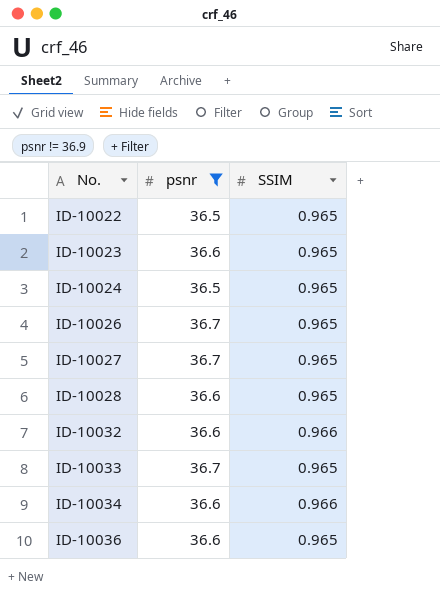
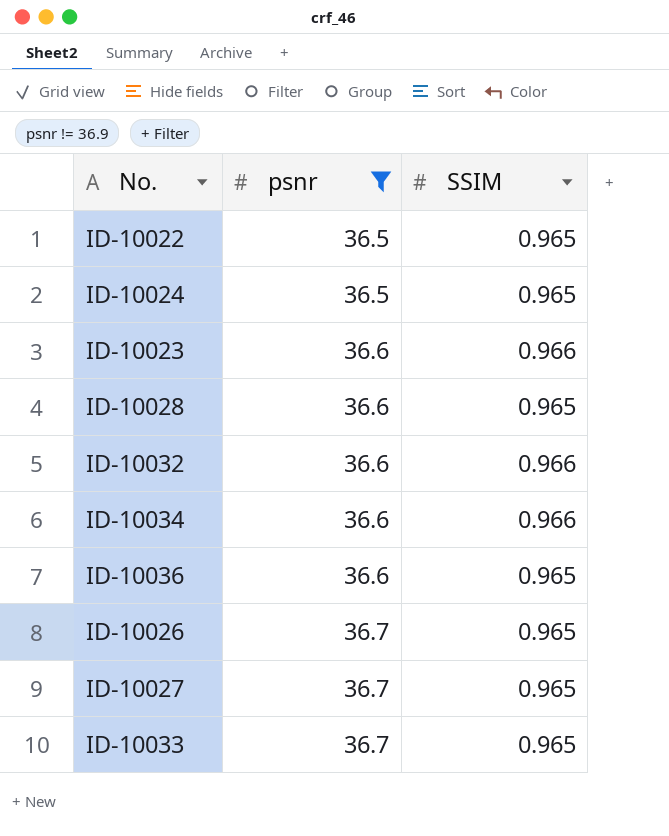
row order: No. ascending -> psnr ascending
ID-10023 | SSIM: 0.965 -> 0.966

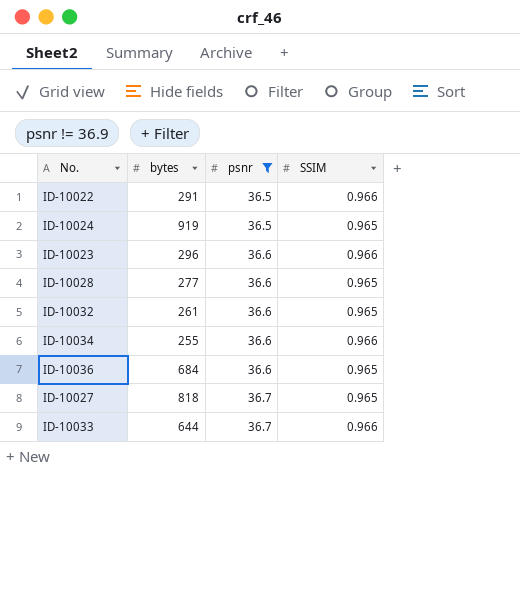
column bytes | position: none -> 2
row ID-10026: 36.7 | 0.965 -> none
ID-10022 | SSIM: 0.965 -> 0.966
ID-10032 | SSIM: 0.966 -> 0.965
ID-10033 | SSIM: 0.965 -> 0.966

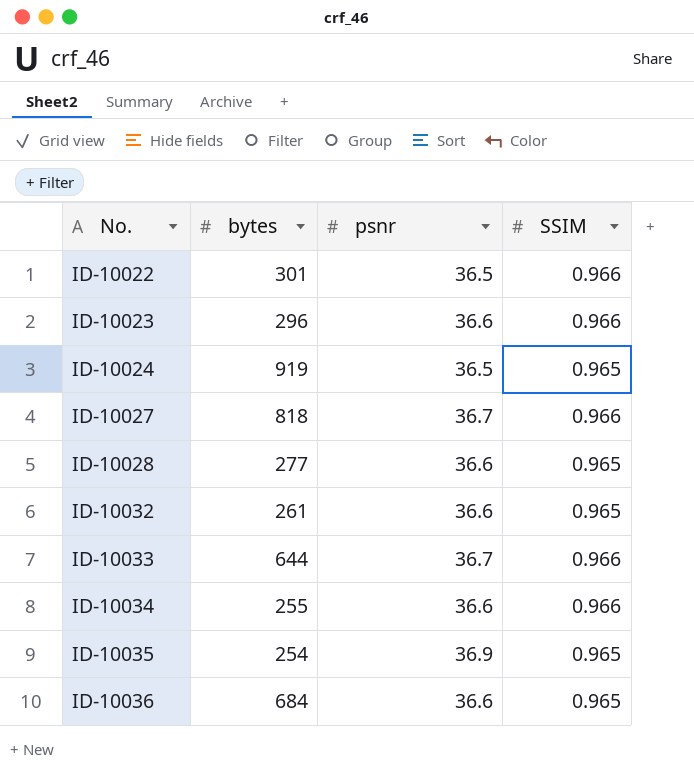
filter: psnr != 36.9 -> none
row order: psnr ascending -> No. ascending
ID-10022 | bytes: 291 -> 301
ID-10027 | SSIM: 0.965 -> 0.966

